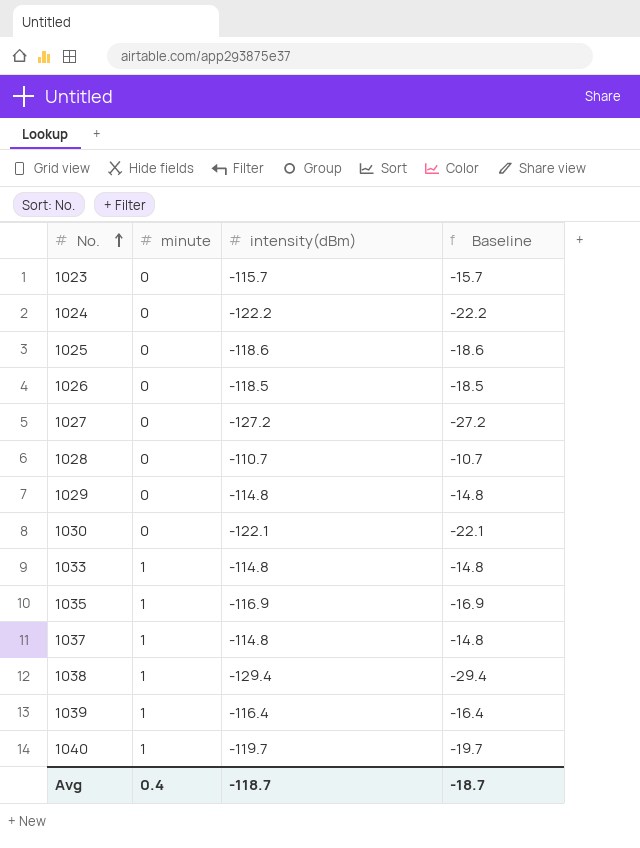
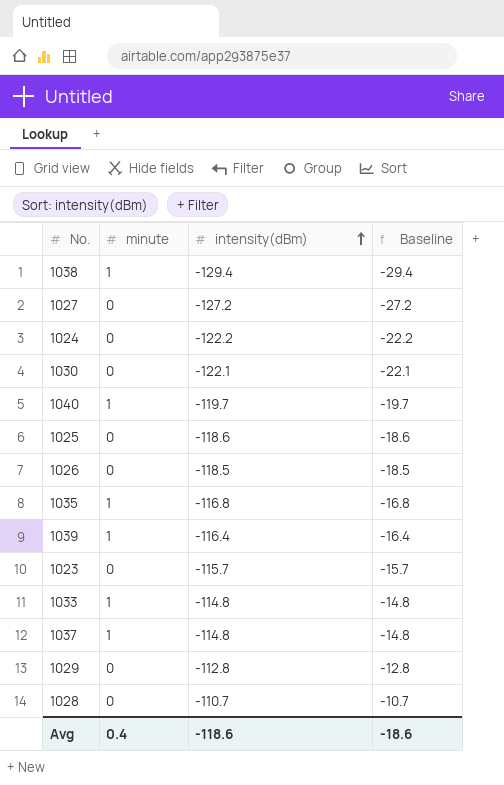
row order: No. ascending -> intensity(dBm) ascending
1035 | intensity(dBm): -116.9 -> -116.8
1035 | Baseline: -16.9 -> -16.8
1029 | intensity(dBm): -114.8 -> -112.8
1029 | Baseline: -14.8 -> -12.8
Avg | intensity(dBm): -118.7 -> -118.6
Avg | Baseline: -18.7 -> -18.6

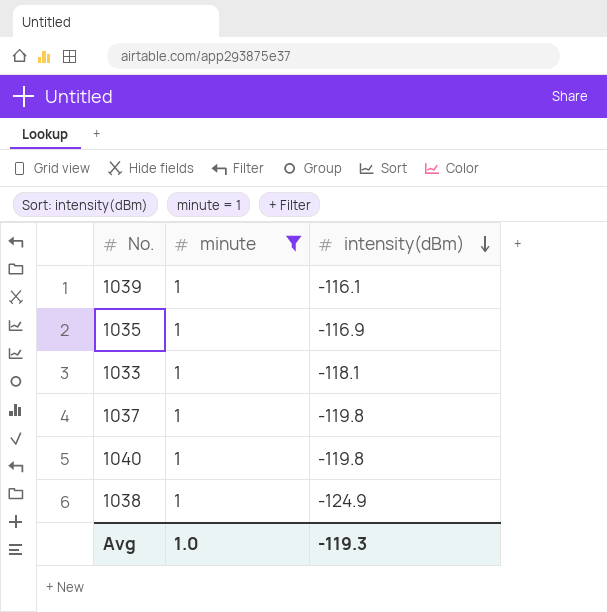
filter: none -> minute = 1
row order: intensity(dBm) ascending -> intensity(dBm) descending
column Baseline | formula: [intensity(dBm)] + 100 -> none
1039 | intensity(dBm): -116.4 -> -116.1
1035 | intensity(dBm): -116.8 -> -116.9
1033 | intensity(dBm): -114.8 -> -118.1
1037 | intensity(dBm): -114.8 -> -119.8
1040 | intensity(dBm): -119.7 -> -119.8
1038 | intensity(dBm): -129.4 -> -124.9
Avg | minute: 0.4 -> 1.0
Avg | intensity(dBm): -118.6 -> -119.3

